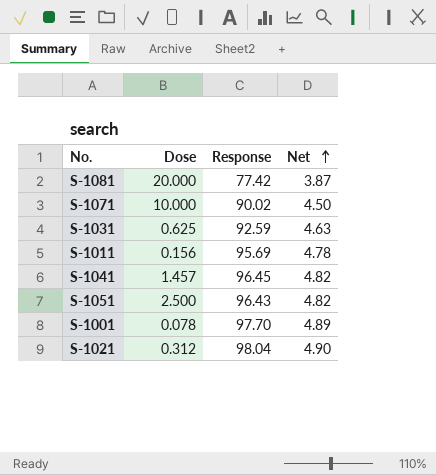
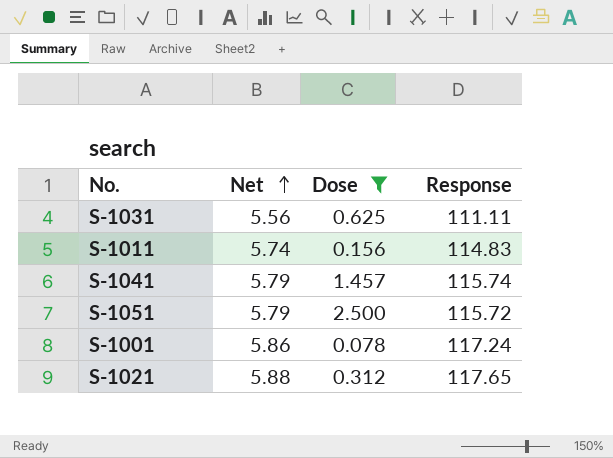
filter: none -> Dose <= 2.500
column Net | position: 4 -> 2
S-1031 | Net: 4.63 -> 5.56
S-1031 | Response: 92.59 -> 111.11
S-1011 | Net: 4.78 -> 5.74
S-1011 | Response: 95.69 -> 114.83
S-1041 | Net: 4.82 -> 5.79
S-1041 | Response: 96.45 -> 115.74
S-1051 | Net: 4.82 -> 5.79
S-1051 | Response: 96.43 -> 115.72
S-1001 | Net: 4.89 -> 5.86
S-1001 | Response: 97.70 -> 117.24
S-1021 | Net: 4.90 -> 5.88
S-1021 | Response: 98.04 -> 117.65

